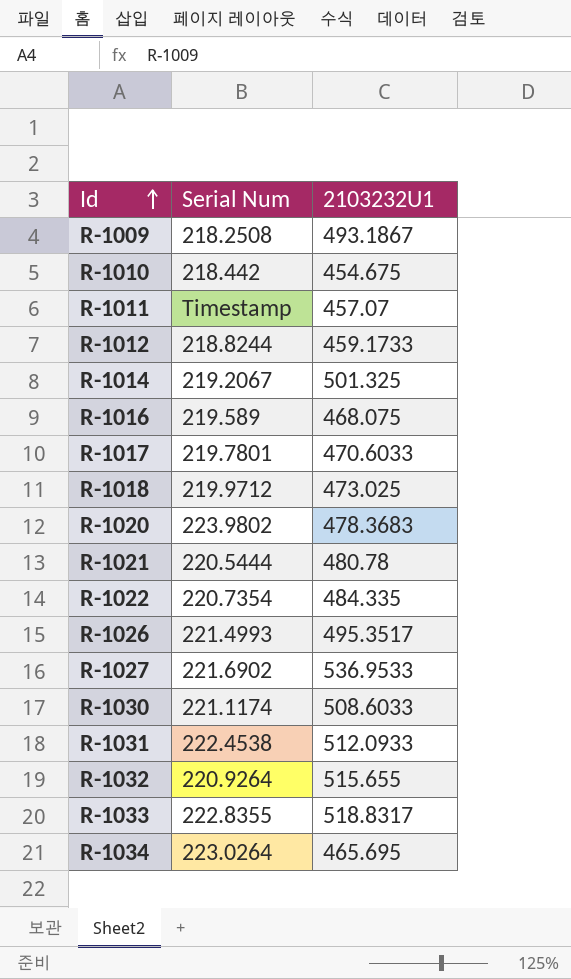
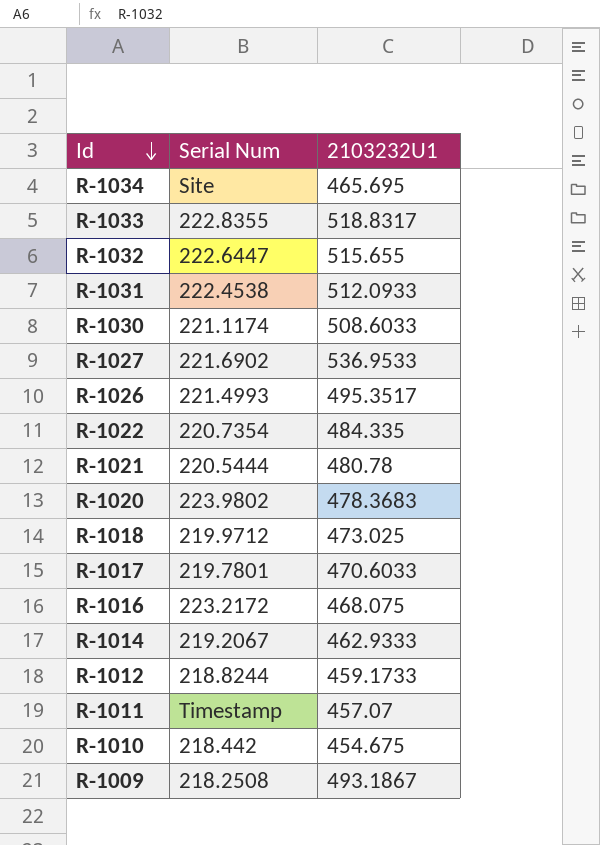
row order: Id ascending -> Id descending
R-1034 | Serial Num: 223.0264 -> Site
R-1032 | Serial Num: 220.9264 -> 222.6447
R-1016 | Serial Num: 219.589 -> 223.2172
R-1014 | 2103232U1: 501.325 -> 462.9333

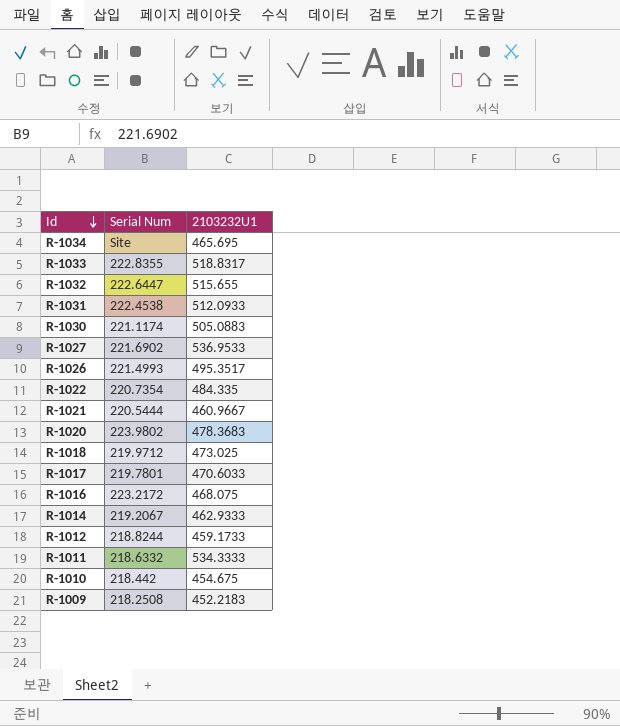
R-1030 | 2103232U1: 508.6033 -> 505.0883
R-1021 | 2103232U1: 480.78 -> 460.9667
R-1011 | Serial Num: Timestamp -> 218.6332
R-1011 | 2103232U1: 457.07 -> 534.3333
R-1009 | 2103232U1: 493.1867 -> 452.2183

